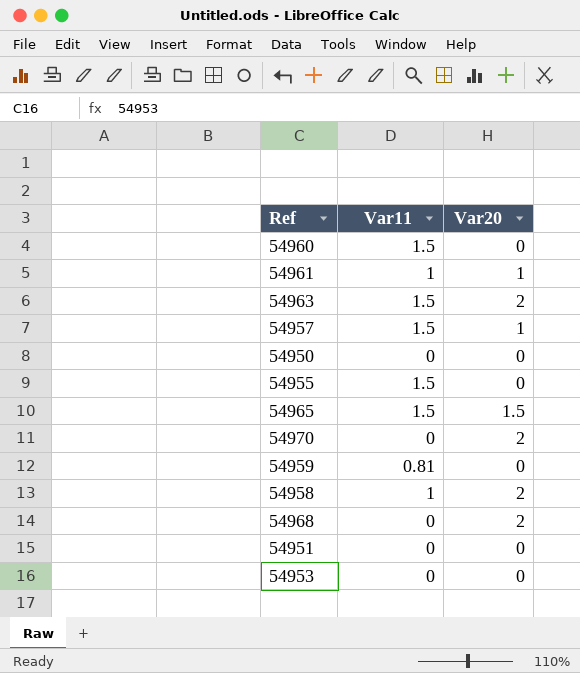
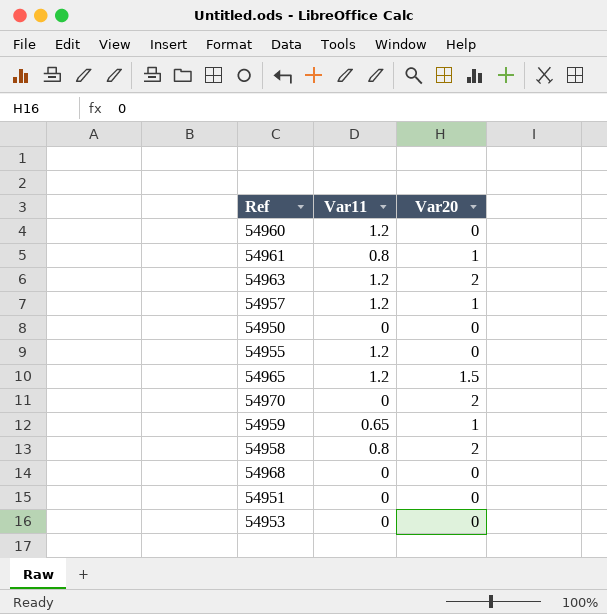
54960 | Var11: 1.5 -> 1.2
54961 | Var11: 1 -> 0.8
54963 | Var11: 1.5 -> 1.2
54957 | Var11: 1.5 -> 1.2
54955 | Var11: 1.5 -> 1.2
54965 | Var11: 1.5 -> 1.2
54959 | Var11: 0.81 -> 0.65
54959 | Var20: 0 -> 1
54958 | Var11: 1 -> 0.8
54968 | Var20: 2 -> 0

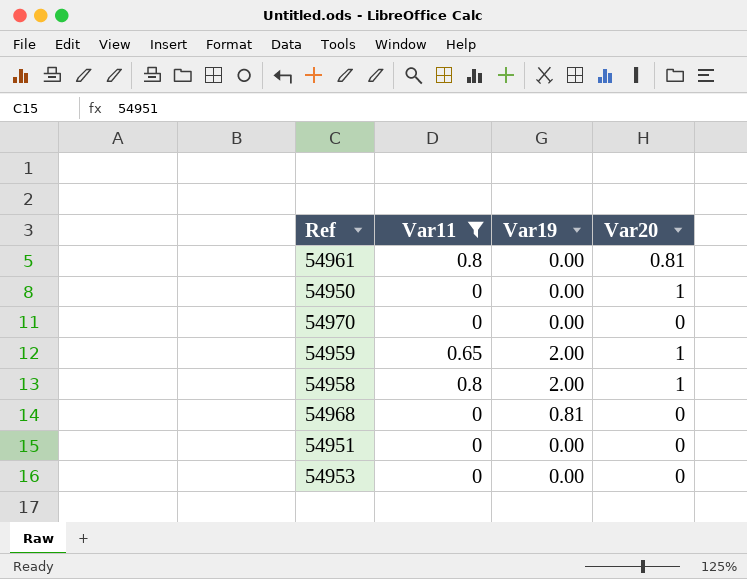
filter: none -> Var11 != 1.2
column Var19 | position: none -> 3
54961 | Var20: 1 -> 0.81
54950 | Var20: 0 -> 1
54970 | Var20: 2 -> 0
54958 | Var20: 2 -> 1

